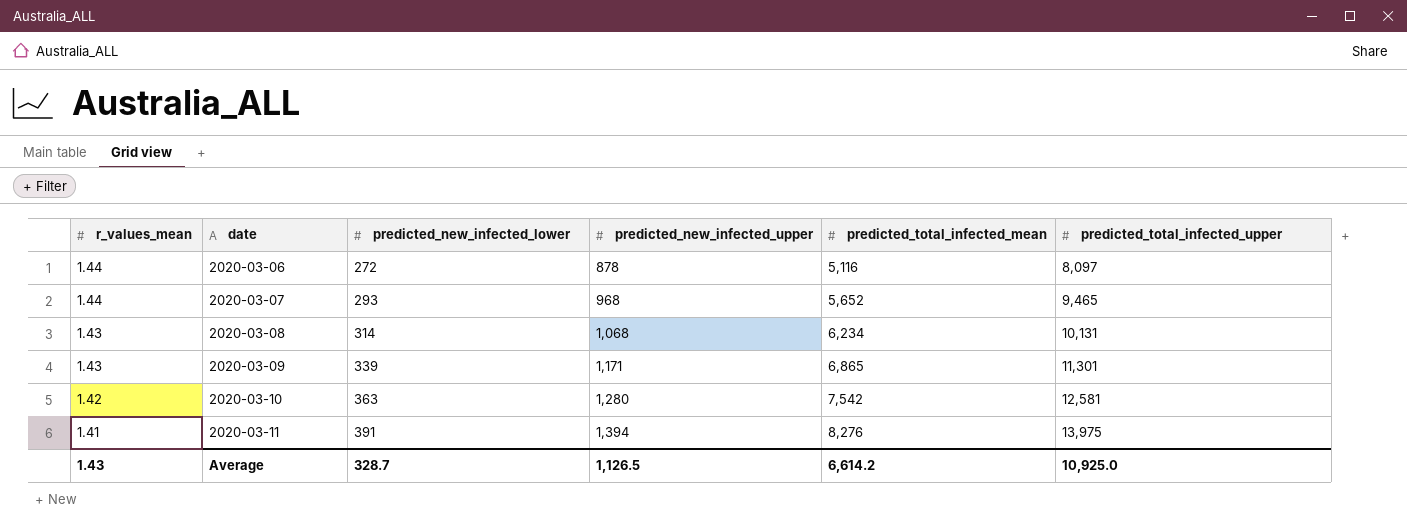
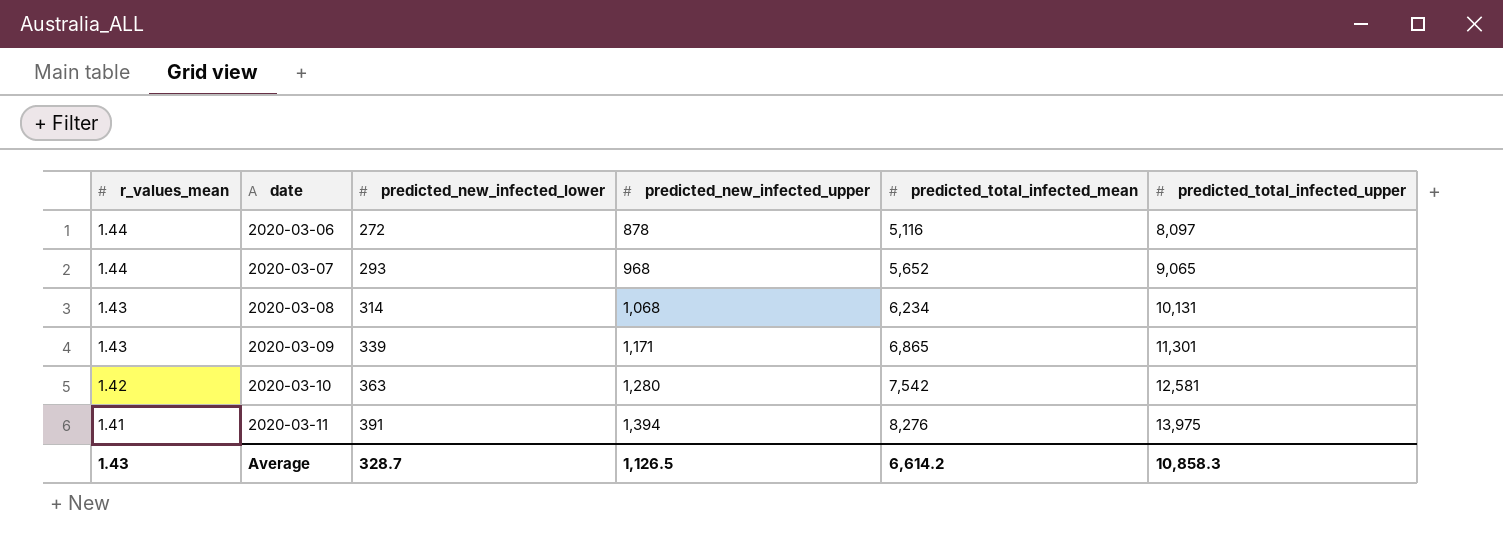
2020-03-07 | predicted_total_infected_upper: 9,465 -> 9,065
Average | predicted_total_infected_upper: 10,925.0 -> 10,858.3

